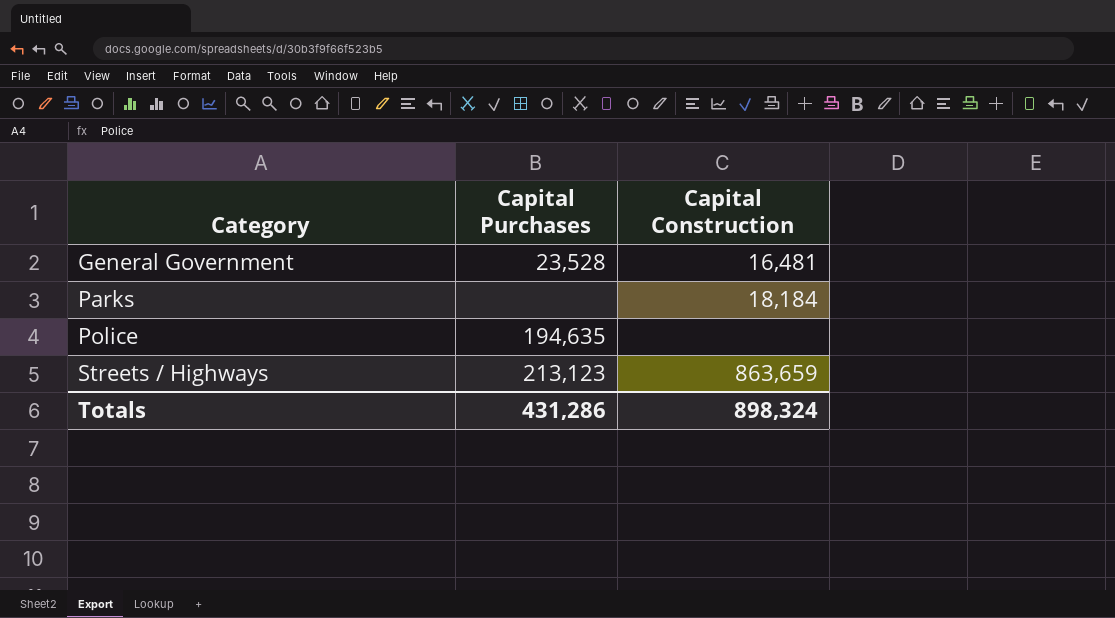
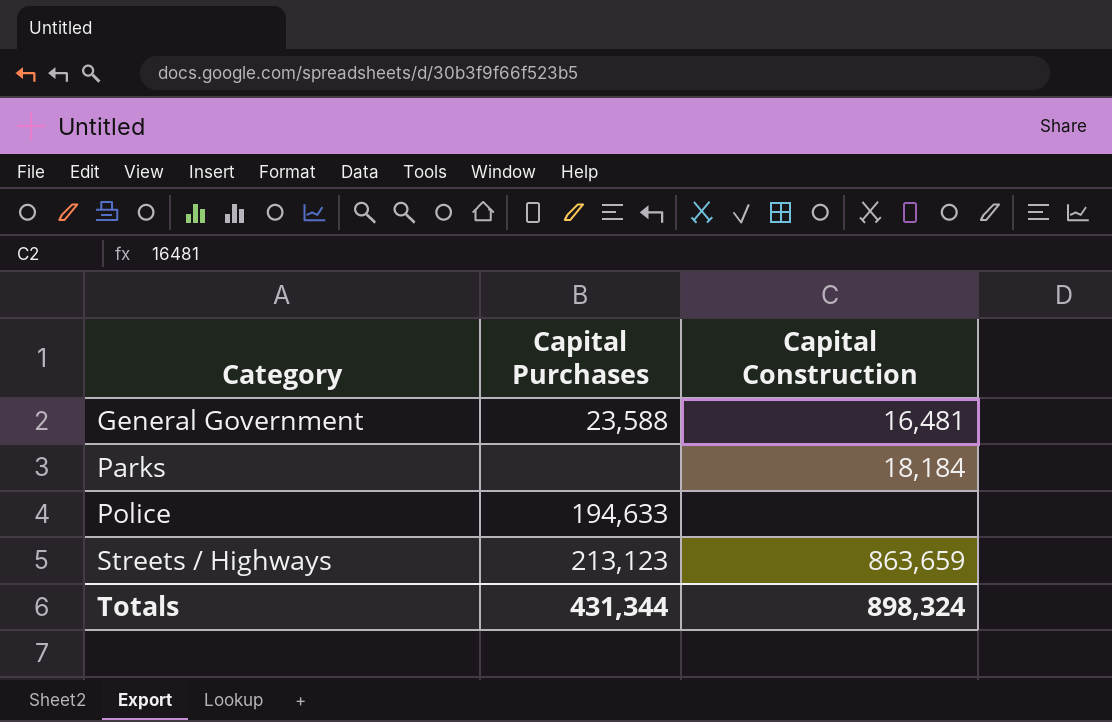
General Government | Capital Purchases: 23,528 -> 23,588
Police | Capital Purchases: 194,635 -> 194,633
Totals | Capital Purchases: 431,286 -> 431,344

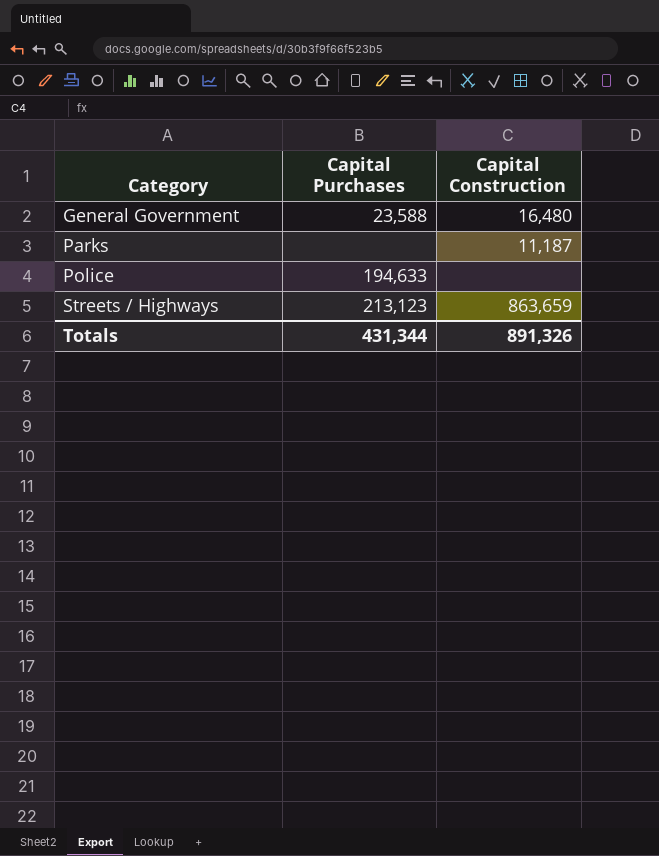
General Government | Capital Construction: 16,481 -> 16,480
Parks | Capital Construction: 18,184 -> 11,187
Totals | Capital Construction: 898,324 -> 891,326

